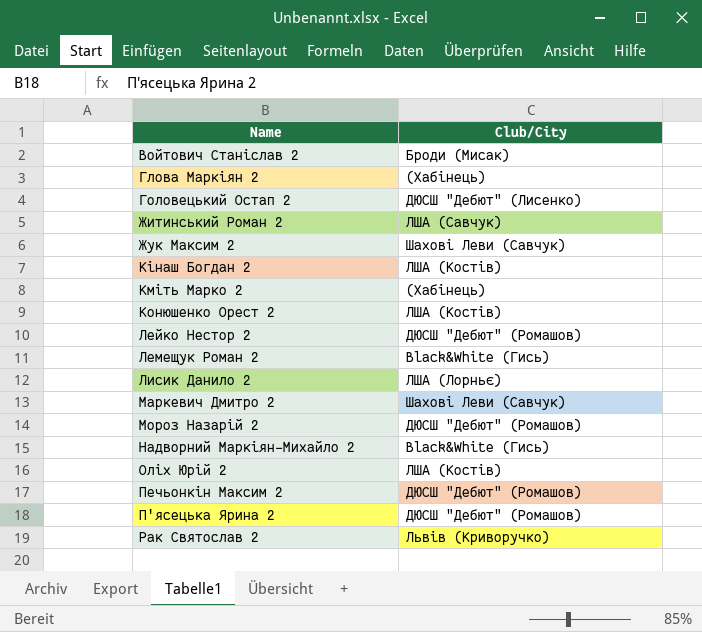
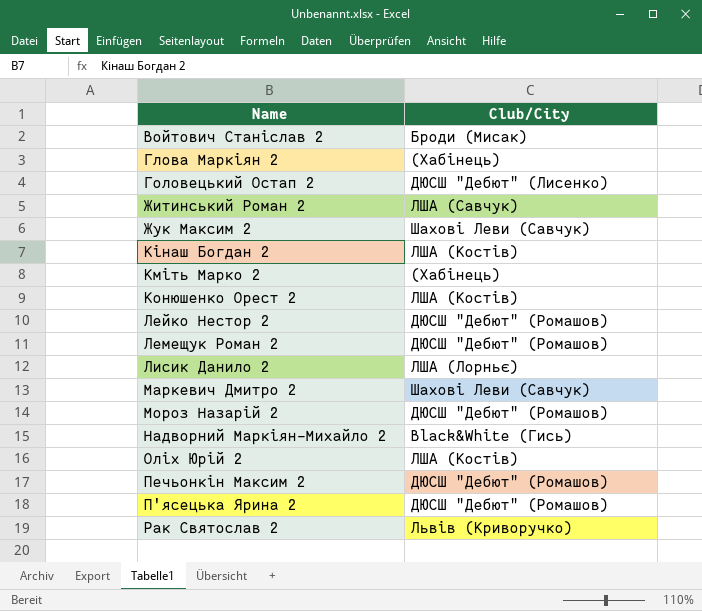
Лемещук Роман 2 | Club/City: Black&White (Гись) -> ДЮСШ "Дебют" (Ромашов)

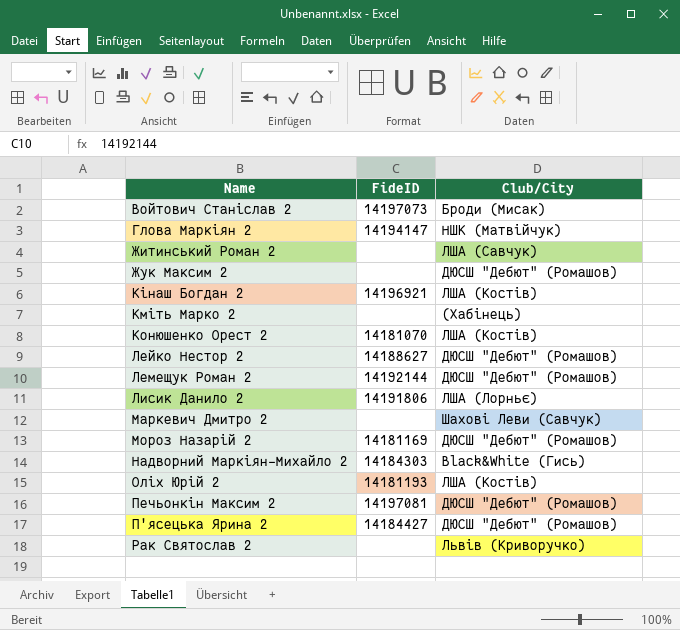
column FideID | position: none -> 2
row Головецький Остап 2: ДЮСШ "Дебют" (Лисенко) -> none
Глова Маркіян 2 | Club/City: (Хабінець) -> НШК (Матвійчук)
Жук Максим 2 | Club/City: Шахові Леви (Савчук) -> ДЮСШ "Дебют" (Ромашов)

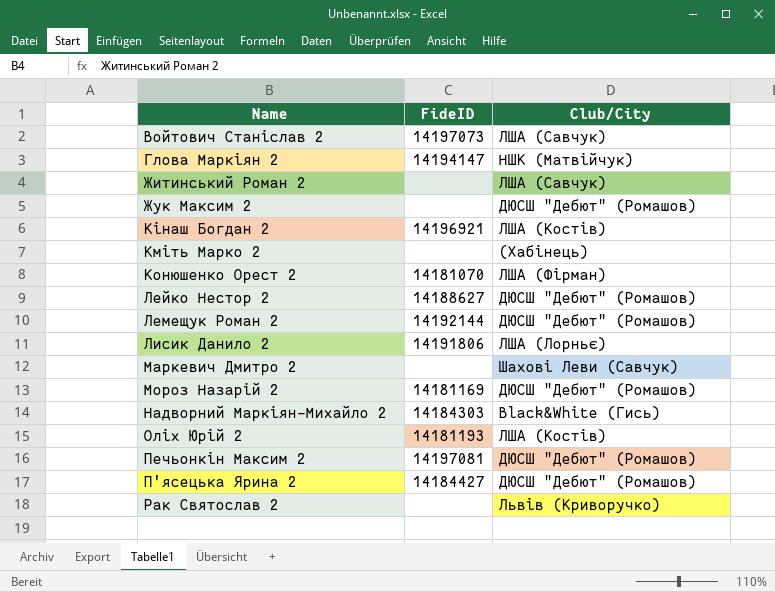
Войтович Станіслав 2 | Club/City: Броди (Мисак) -> ЛША (Савчук)
Конюшенко Орест 2 | Club/City: ЛША (Костів) -> ЛША (Фірман)

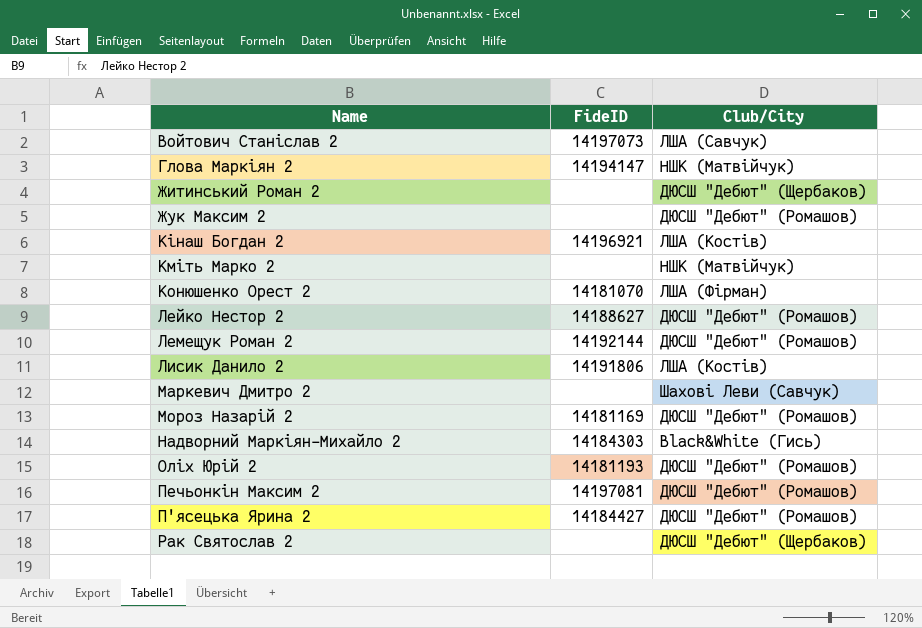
Житинський Роман 2 | Club/City: ЛША (Савчук) -> ДЮСШ "Дебют" (Щербаков)
Кміть Марко 2 | Club/City: (Хабінець) -> НШК (Матвійчук)
Лисик Данило 2 | Club/City: ЛША (Лорньє) -> ЛША (Костів)
Оліх Юрій 2 | Club/City: ЛША (Костів) -> ДЮСШ "Дебют" (Ромашов)
Рак Святослав 2 | Club/City: Львів (Криворучко) -> ДЮСШ "Дебют" (Щербаков)

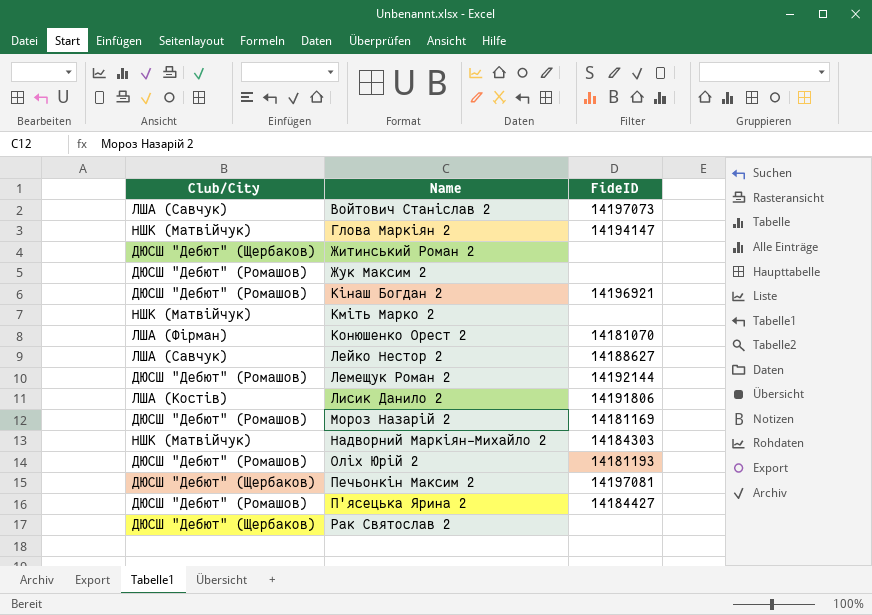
column Club/City | position: 3 -> 1
row Маркевич Дмитро 2: none | Шахові Леви (Савчук) -> none
Кінаш Богдан 2 | Club/City: ЛША (Костів) -> ДЮСШ "Дебют" (Ромашов)
Лейко Нестор 2 | Club/City: ДЮСШ "Дебют" (Ромашов) -> ЛША (Савчук)
Надворний Маркіян-Михайло 2 | Club/City: Black&White (Гись) -> НШК (Матвійчук)
Печьонкін Максим 2 | Club/City: ДЮСШ "Дебют" (Ромашов) -> ДЮСШ "Дебют" (Щербаков)

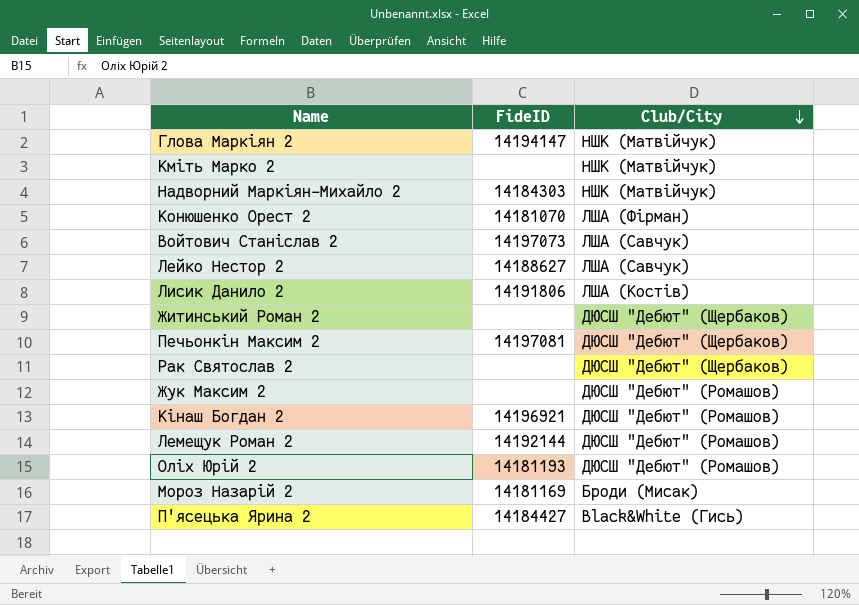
row order: none -> Club/City descending
column Club/City | position: 1 -> 3
Мороз Назарій 2 | Club/City: ДЮСШ "Дебют" (Ромашов) -> Броди (Мисак)
П'ясецька Ярина 2 | Club/City: ДЮСШ "Дебют" (Ромашов) -> Black&White (Гись)

